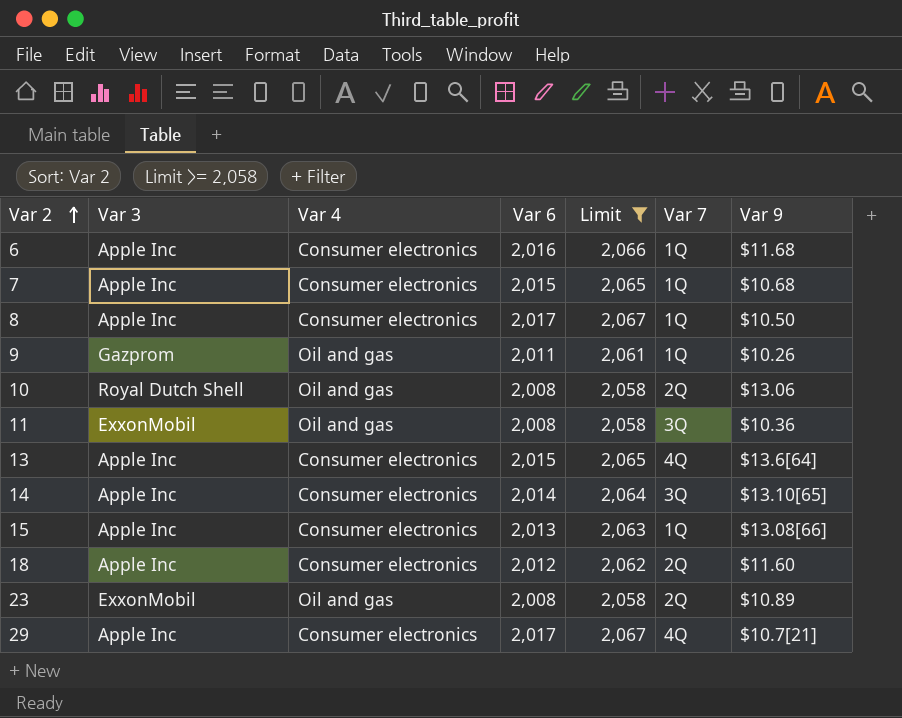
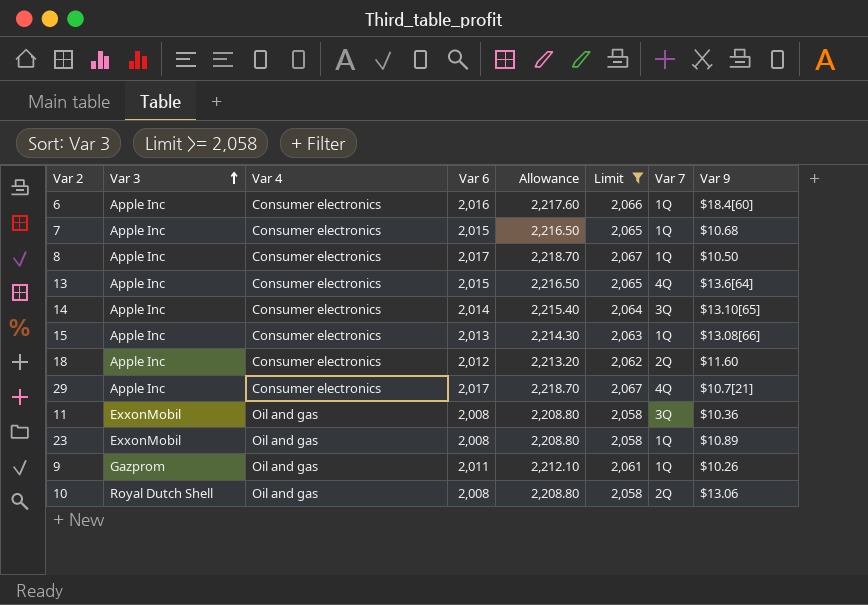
row order: Var 2 ascending -> Var 3 ascending
column Allowance | formula: none -> [Var 6] * 1.1
6 | Var 9: $11.68 -> $18.4[60]
23 | Var 7: 2Q -> 1Q

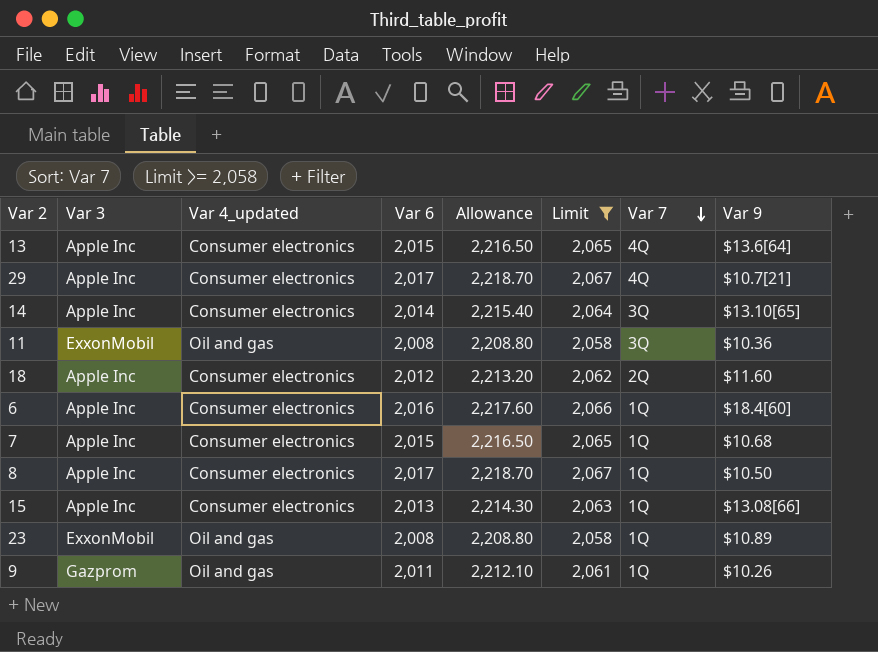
row order: Var 3 ascending -> Var 7 descending
column name: Var 4 -> Var 4_updated
row 10: Royal Dutch Shell | Oil and gas | 2,008 | 2,208.80 | 2,058 | 2Q | $13.06 -> none

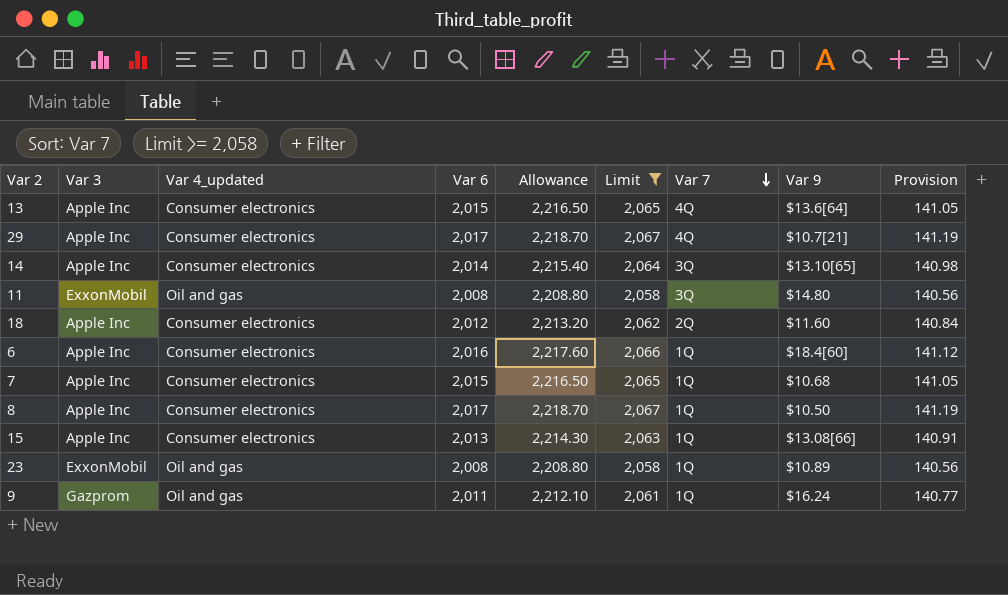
column Provision | formula: none -> [Var 6] * 0.07
11 | Var 9: $10.36 -> $14.80
9 | Var 9: $10.26 -> $16.24

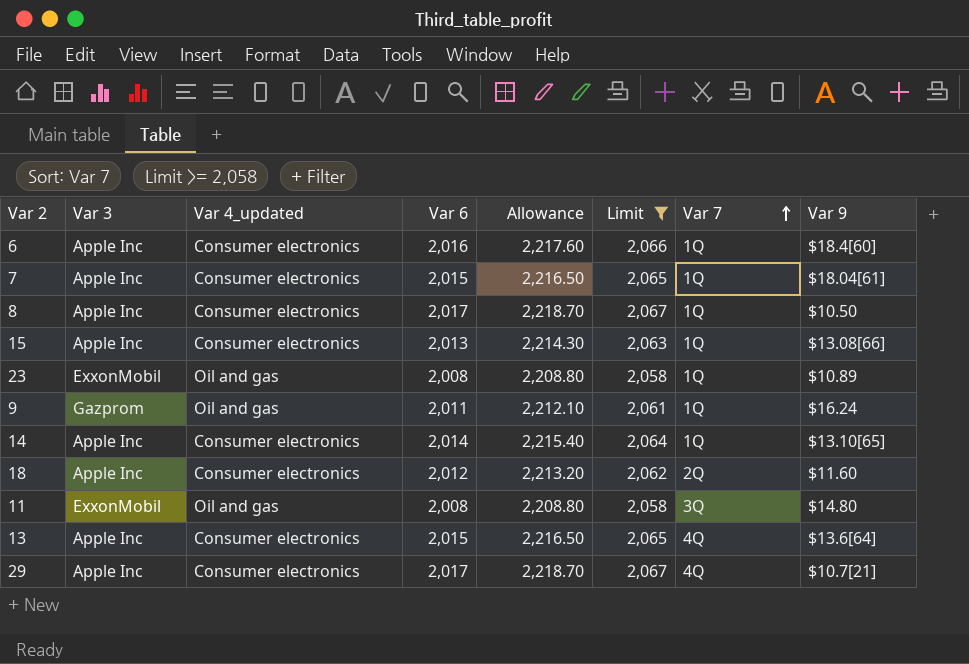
row order: Var 7 descending -> Var 7 ascending
column Provision | formula: [Var 6] * 0.07 -> none
7 | Var 9: $10.68 -> $18.04[61]
14 | Var 7: 3Q -> 1Q

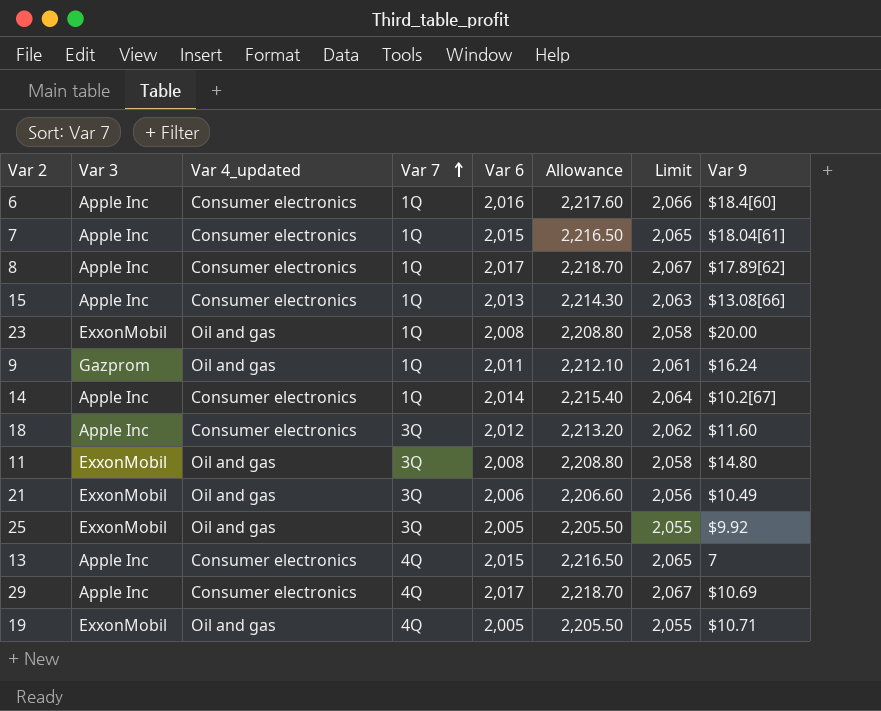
filter: Limit >= 2,058 -> none
column Var 7 | position: 7 -> 4
8 | Var 9: $10.50 -> $17.89[62]
23 | Var 9: $10.89 -> $20.00
14 | Var 9: $13.10[65] -> $10.2[67]
18 | Var 7: 2Q -> 3Q
13 | Var 9: $13.6[64] -> 7
29 | Var 9: $10.7[21] -> $10.69

